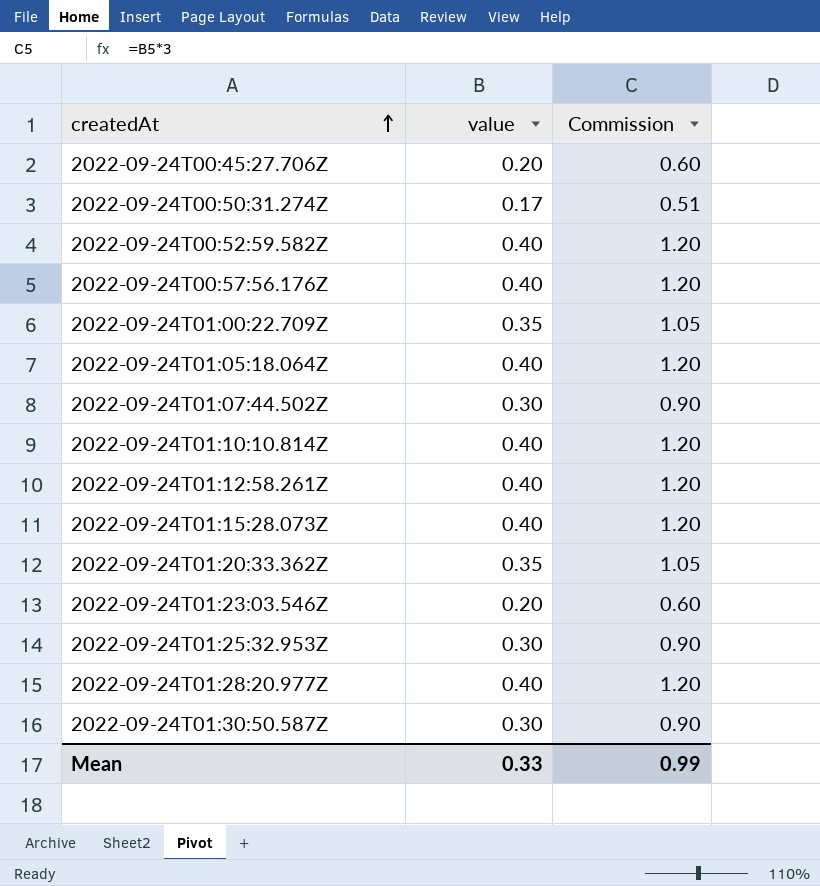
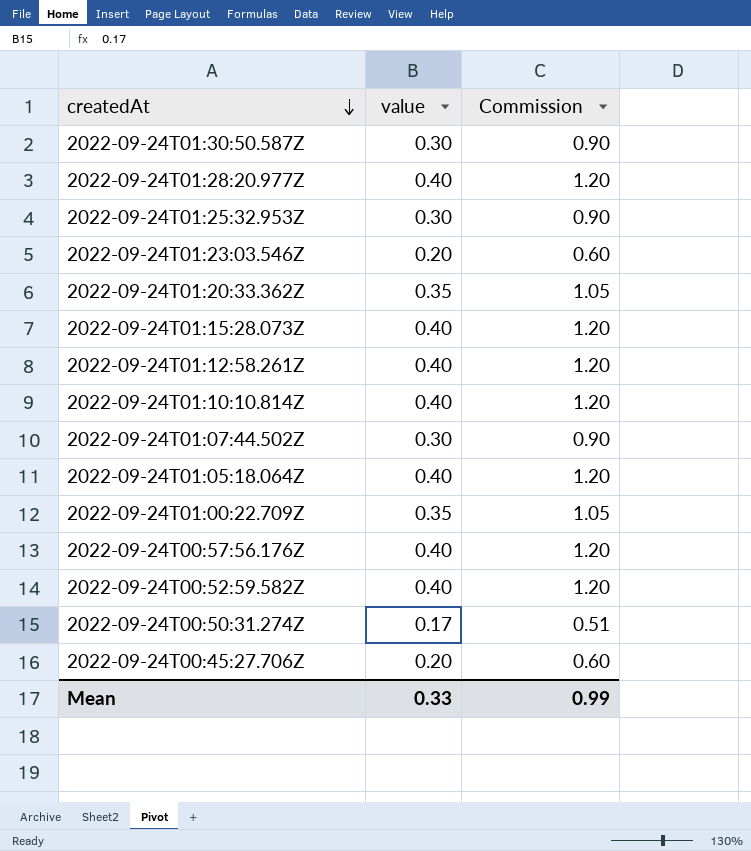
row order: createdAt ascending -> createdAt descending

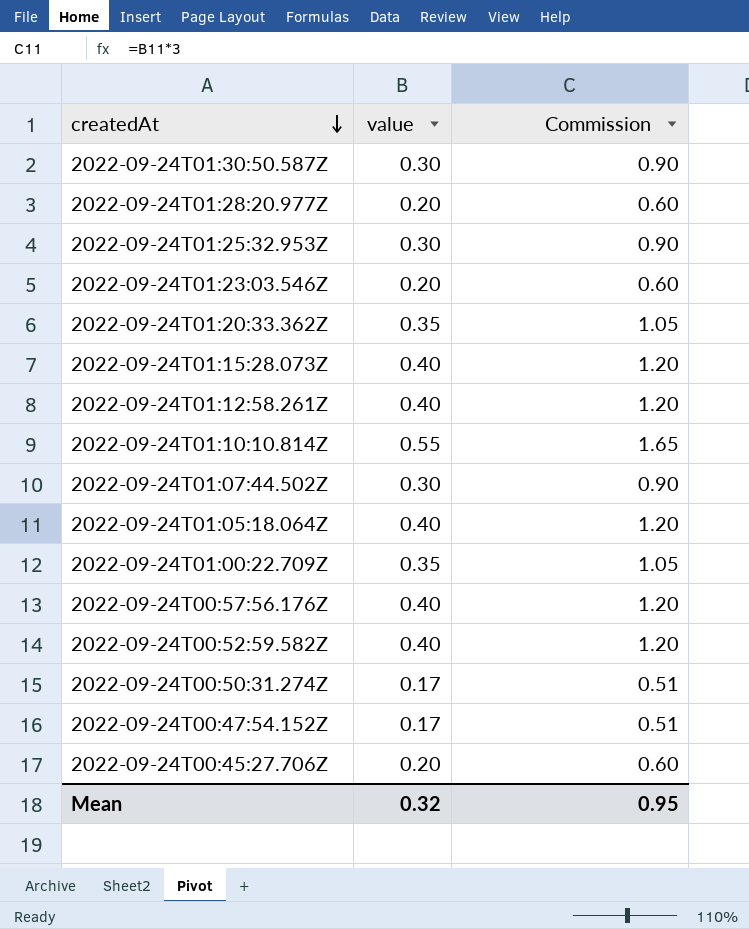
2022-09-24T01:28:20.977Z | value: 0.40 -> 0.20
2022-09-24T01:28:20.977Z | Commission: 1.20 -> 0.60
2022-09-24T01:10:10.814Z | value: 0.40 -> 0.55
2022-09-24T01:10:10.814Z | Commission: 1.20 -> 1.65
row 2022-09-24T00:47:54.152Z: none -> 0.17 | 0.51
Mean | value: 0.33 -> 0.32
Mean | Commission: 0.99 -> 0.95

